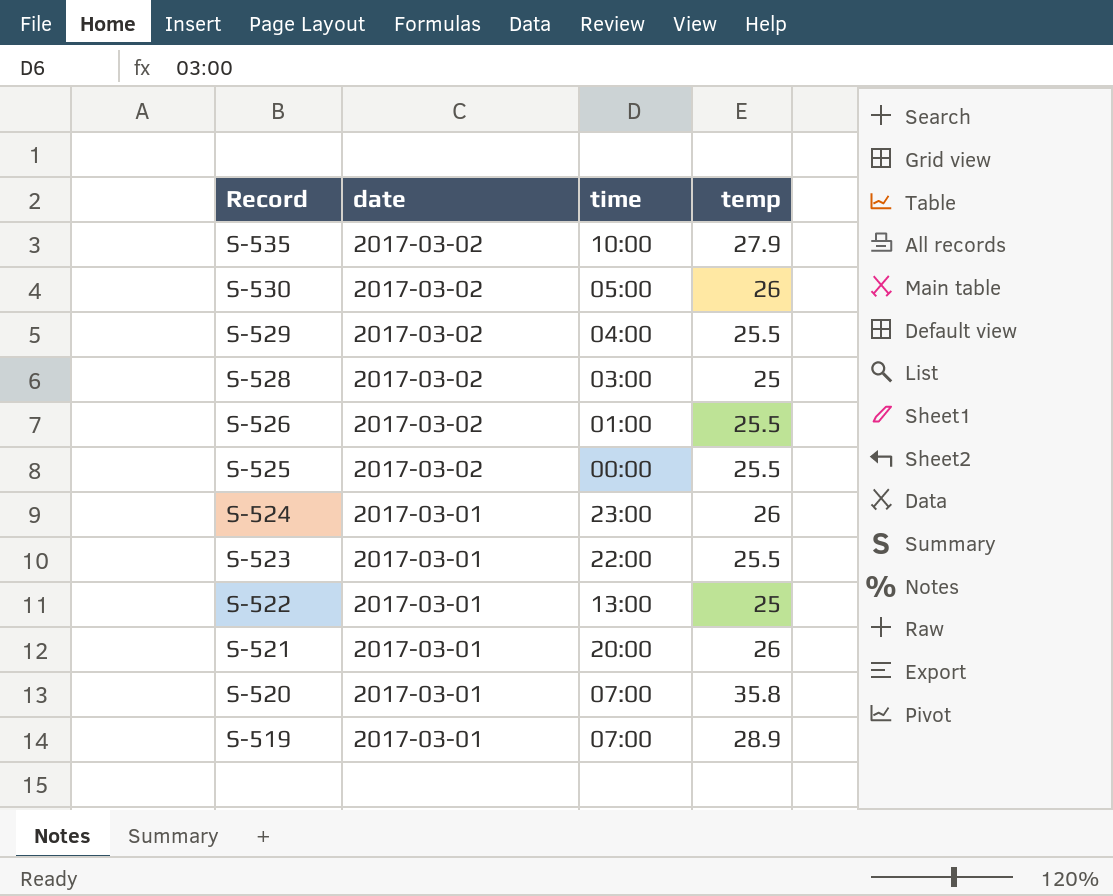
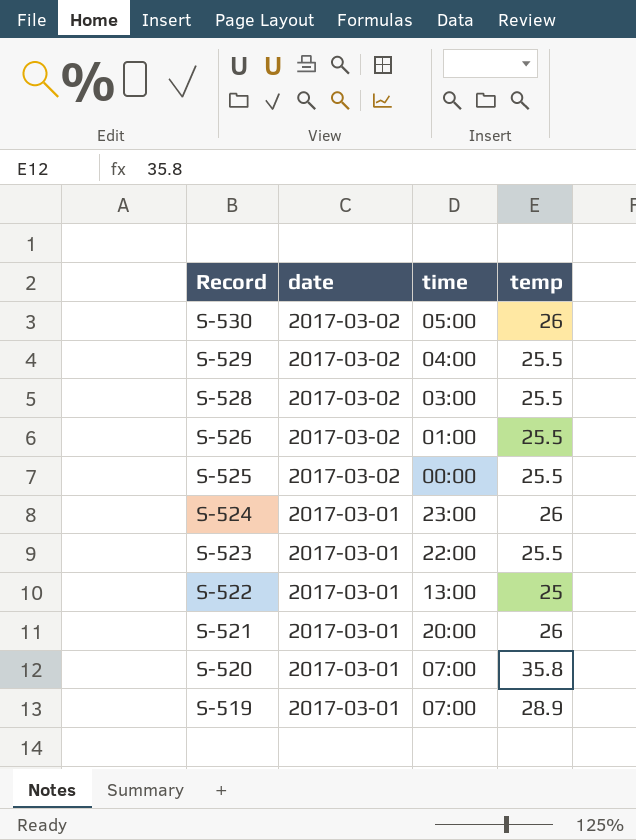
row S-535: 2017-03-02 | 10:00 | 27.9 -> none
S-528 | temp: 25 -> 25.5

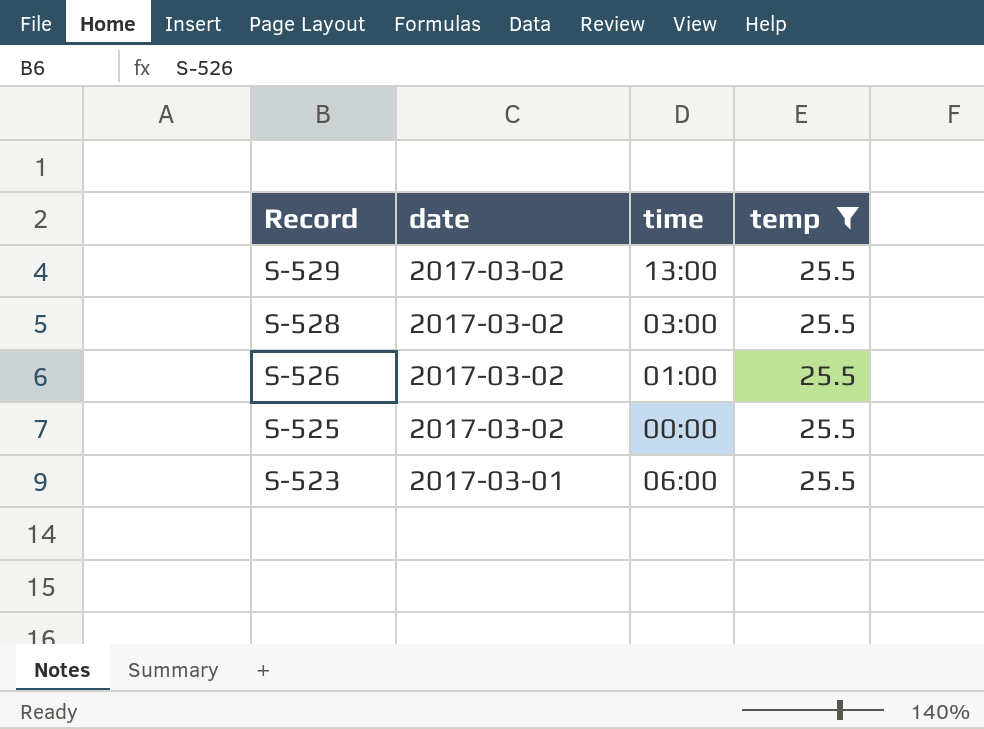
filter: none -> temp = 25.5
S-529 | time: 04:00 -> 13:00
S-523 | time: 22:00 -> 06:00

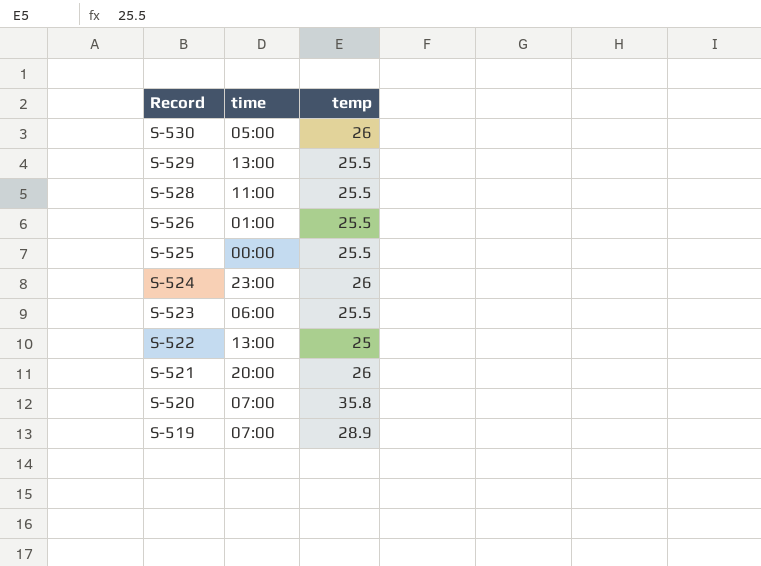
filter: temp = 25.5 -> none
column date | position: 2 -> none
S-528 | time: 03:00 -> 11:00

